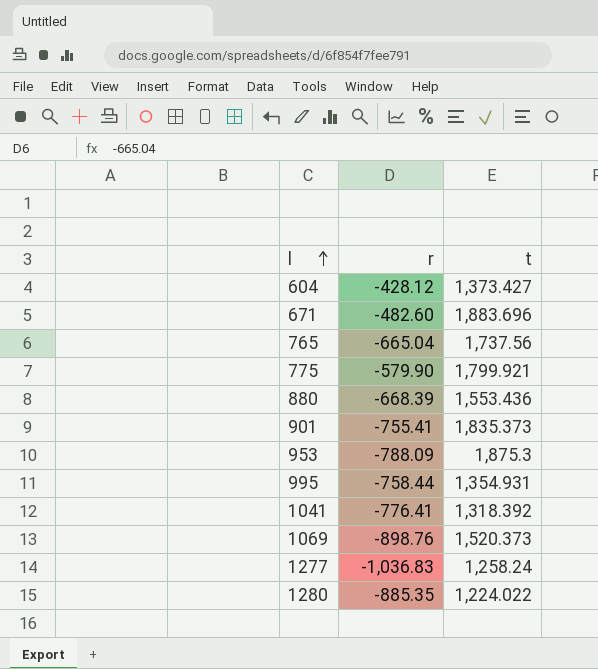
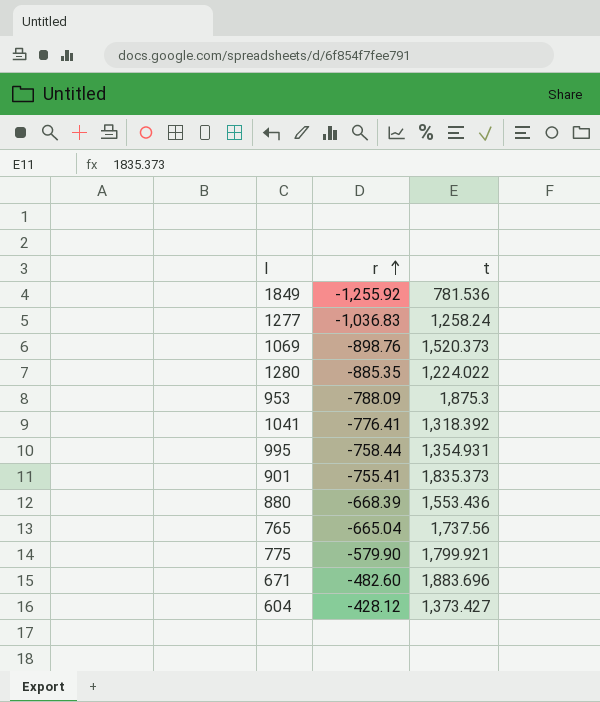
row order: l ascending -> r ascending
row 1849: none -> -1,255.92 | 781.536

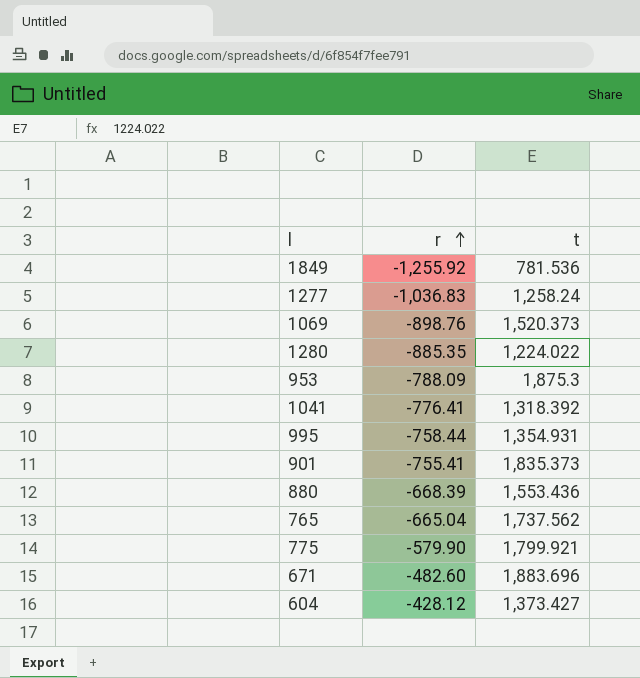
765 | t: 1,737.56 -> 1,737.562

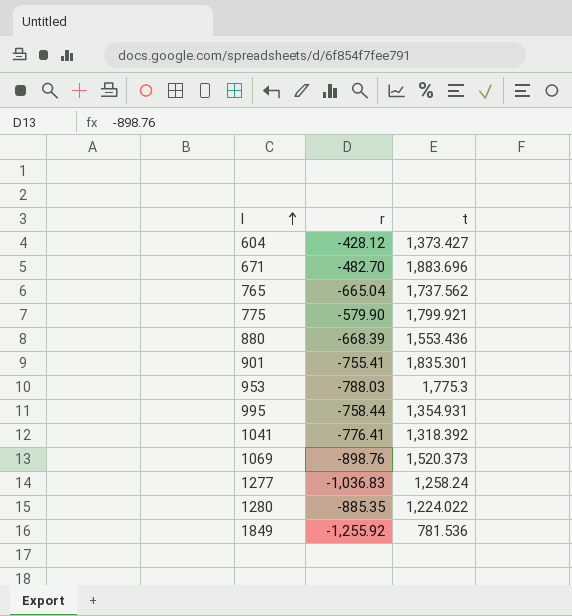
row order: r ascending -> l ascending
671 | r: -482.60 -> -482.70
901 | t: 1,835.373 -> 1,835.301
953 | r: -788.09 -> -788.03
953 | t: 1,875.3 -> 1,775.3

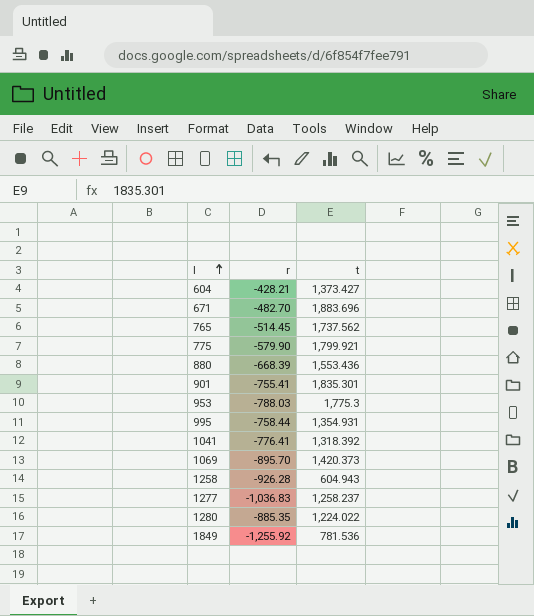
604 | r: -428.12 -> -428.21
765 | r: -665.04 -> -514.45
1069 | r: -898.76 -> -895.70
1069 | t: 1,520.373 -> 1,420.373
row 1258: none -> -926.28 | 604.943
1277 | t: 1,258.24 -> 1,258.237

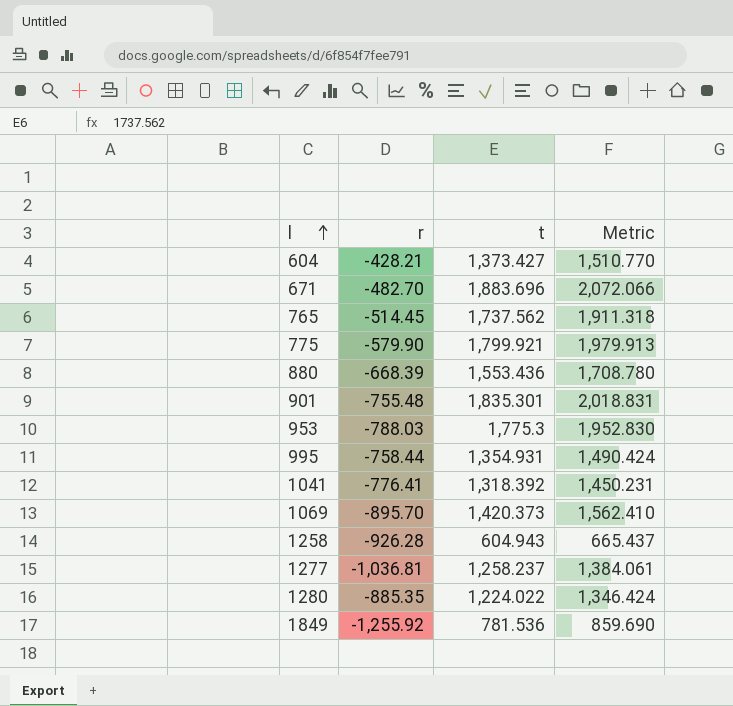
column Metric | formula: none -> [t] * 1.1
901 | r: -755.41 -> -755.48
1277 | r: -1,036.83 -> -1,036.81

